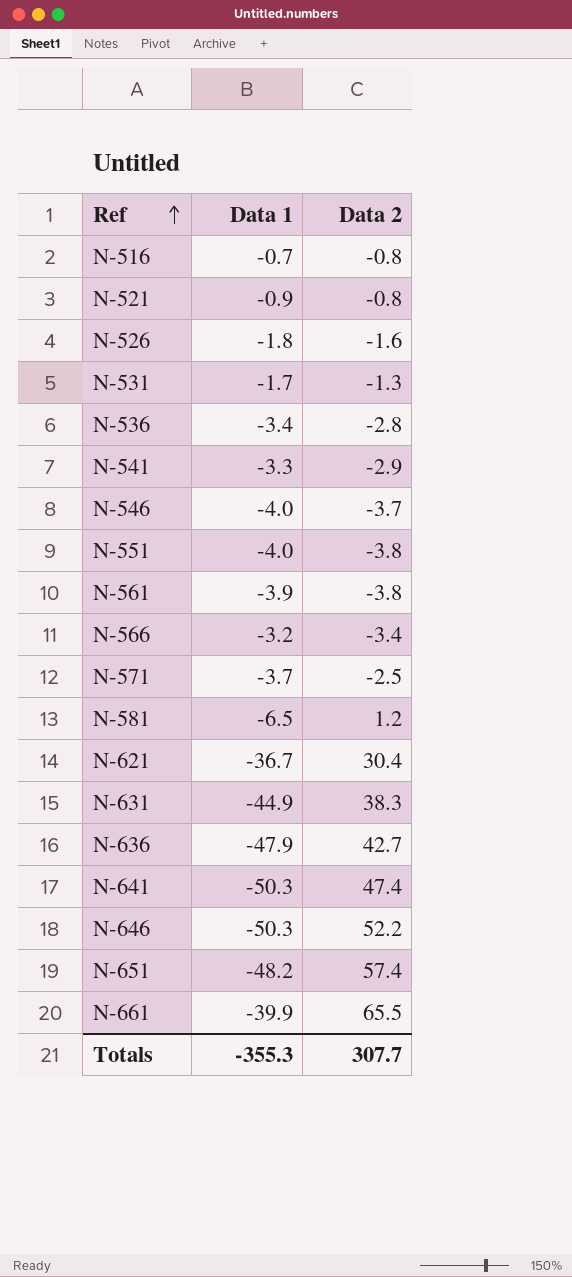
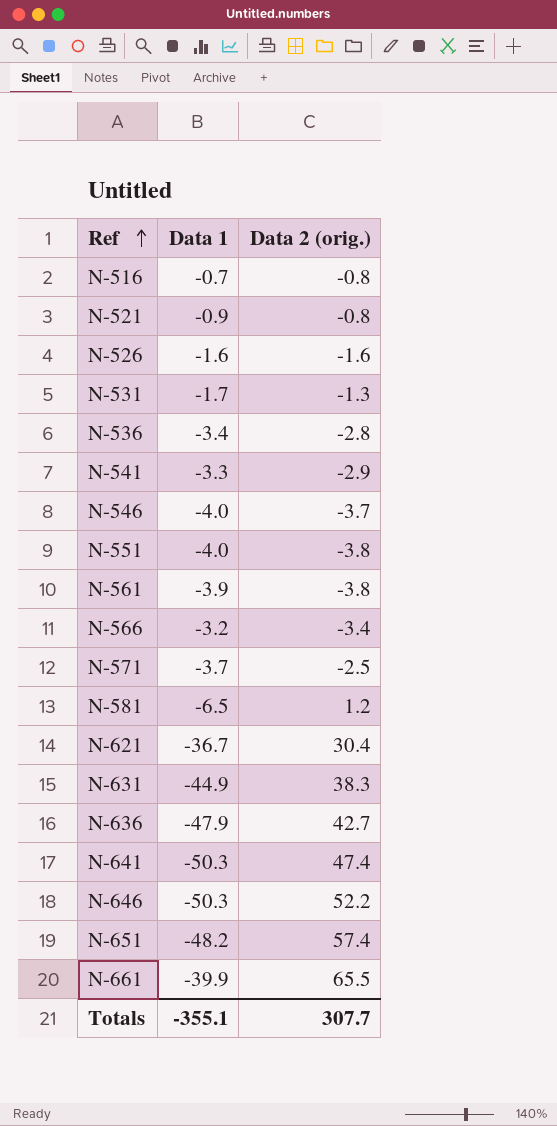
column name: Data 2 -> Data 2 (orig.)
N-526 | Data 1: -1.8 -> -1.6
Totals | Data 1: -355.3 -> -355.1

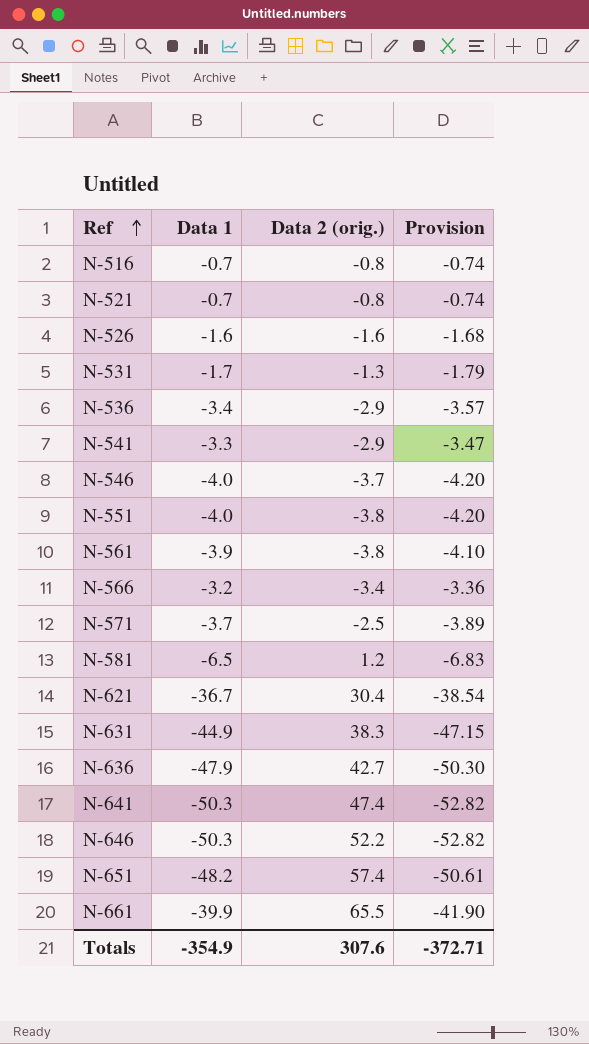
column Provision | formula: none -> [Data 1] * 1.05
N-521 | Data 1: -0.9 -> -0.7
N-536 | Data 2 (orig.): -2.8 -> -2.9
Totals | Data 1: -355.1 -> -354.9
Totals | Data 2 (orig.): 307.7 -> 307.6

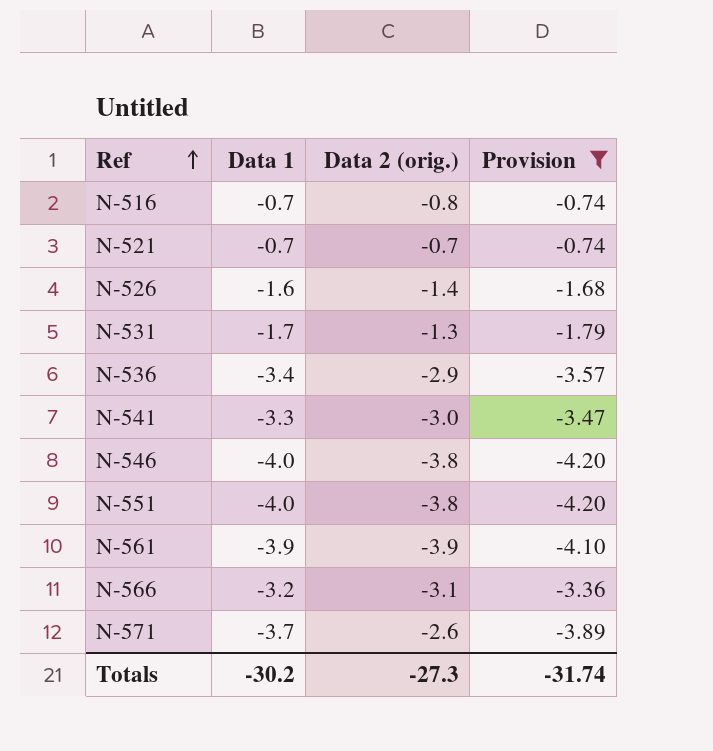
filter: none -> Provision >= -4.20
N-521 | Data 2 (orig.): -0.8 -> -0.7
N-526 | Data 2 (orig.): -1.6 -> -1.4
N-541 | Data 2 (orig.): -2.9 -> -3.0
N-546 | Data 2 (orig.): -3.7 -> -3.8
N-561 | Data 2 (orig.): -3.8 -> -3.9
N-566 | Data 2 (orig.): -3.4 -> -3.1
N-571 | Data 2 (orig.): -2.5 -> -2.6
Totals | Data 1: -354.9 -> -30.2
Totals | Data 2 (orig.): 307.6 -> -27.3
Totals | Provision: -372.71 -> -31.74

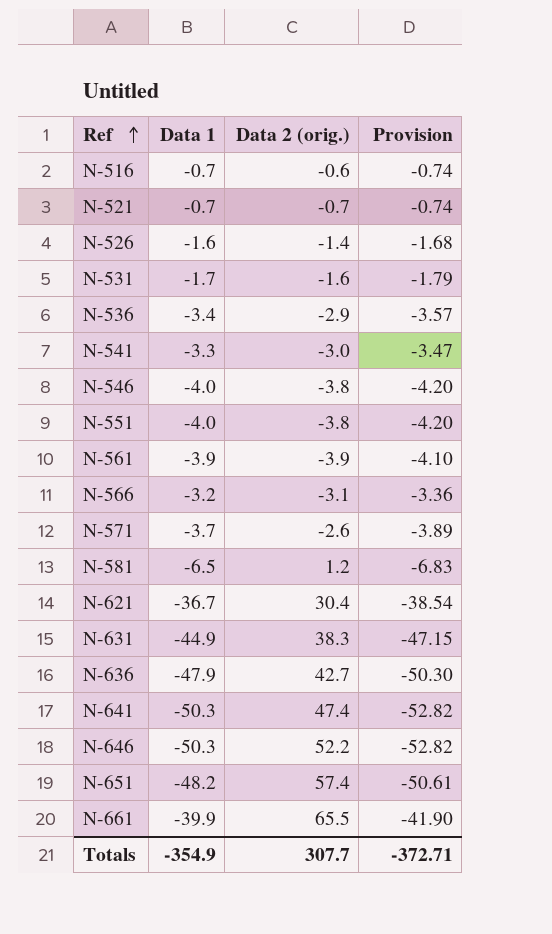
filter: Provision >= -4.20 -> none
N-516 | Data 2 (orig.): -0.8 -> -0.6
N-531 | Data 2 (orig.): -1.3 -> -1.6
Totals | Data 1: -30.2 -> -354.9
Totals | Data 2 (orig.): -27.3 -> 307.7
Totals | Provision: -31.74 -> -372.71

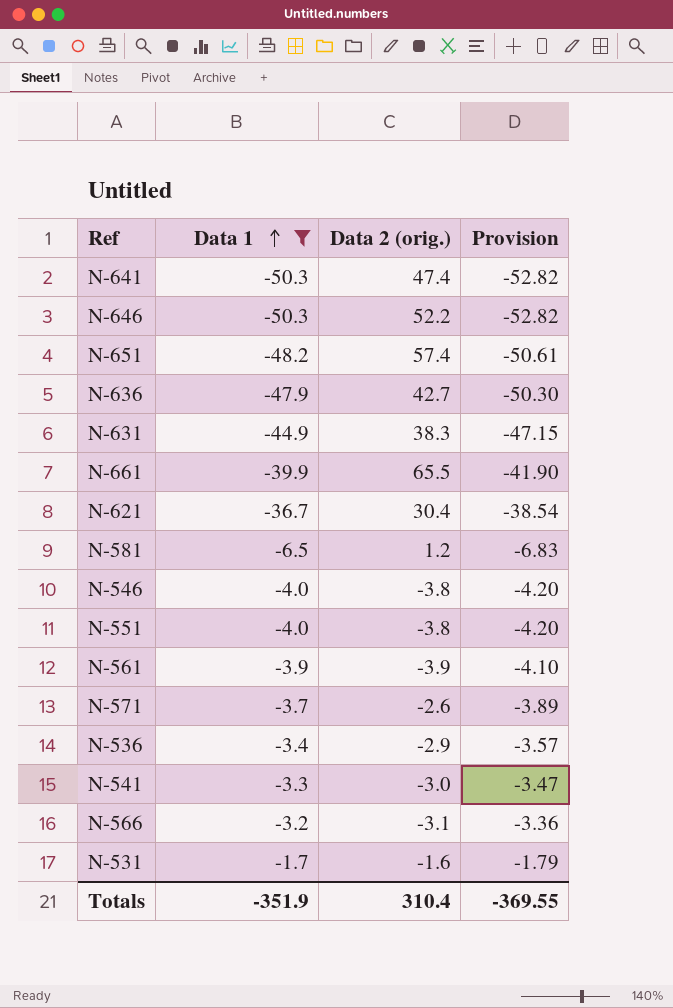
filter: none -> Data 1 <= -1.7
row order: Ref ascending -> Data 1 ascending
Totals | Data 1: -354.9 -> -351.9
Totals | Data 2 (orig.): 307.7 -> 310.4
Totals | Provision: -372.71 -> -369.55

